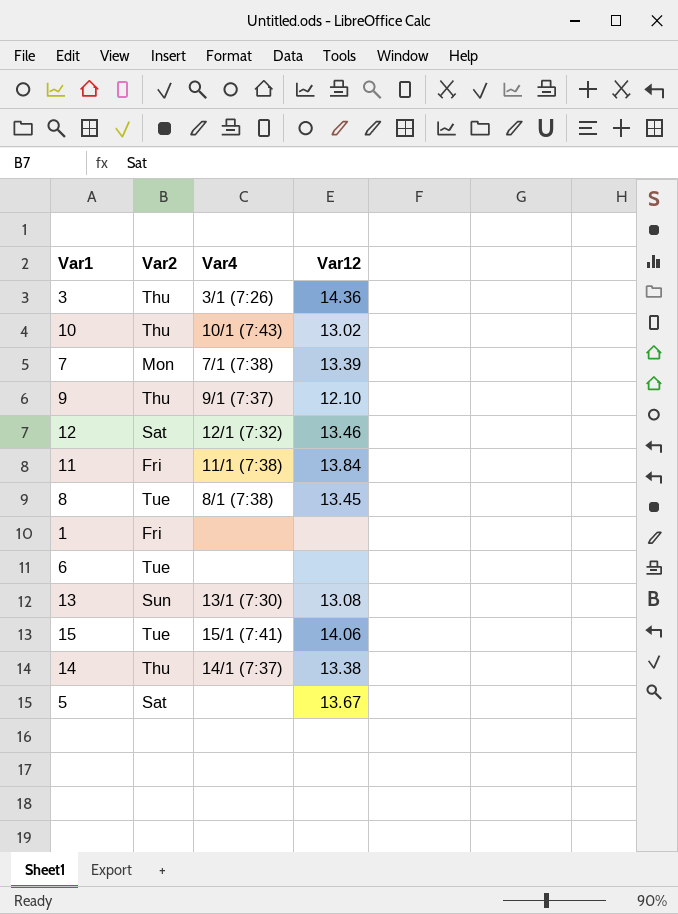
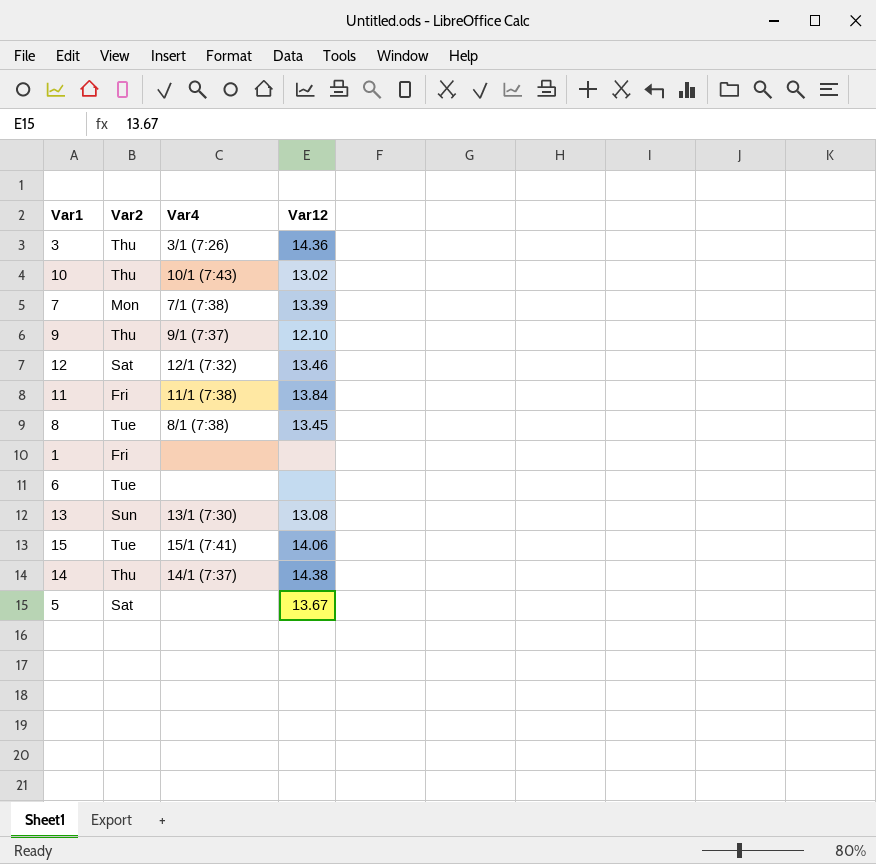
14 | Var12: 13.38 -> 14.38

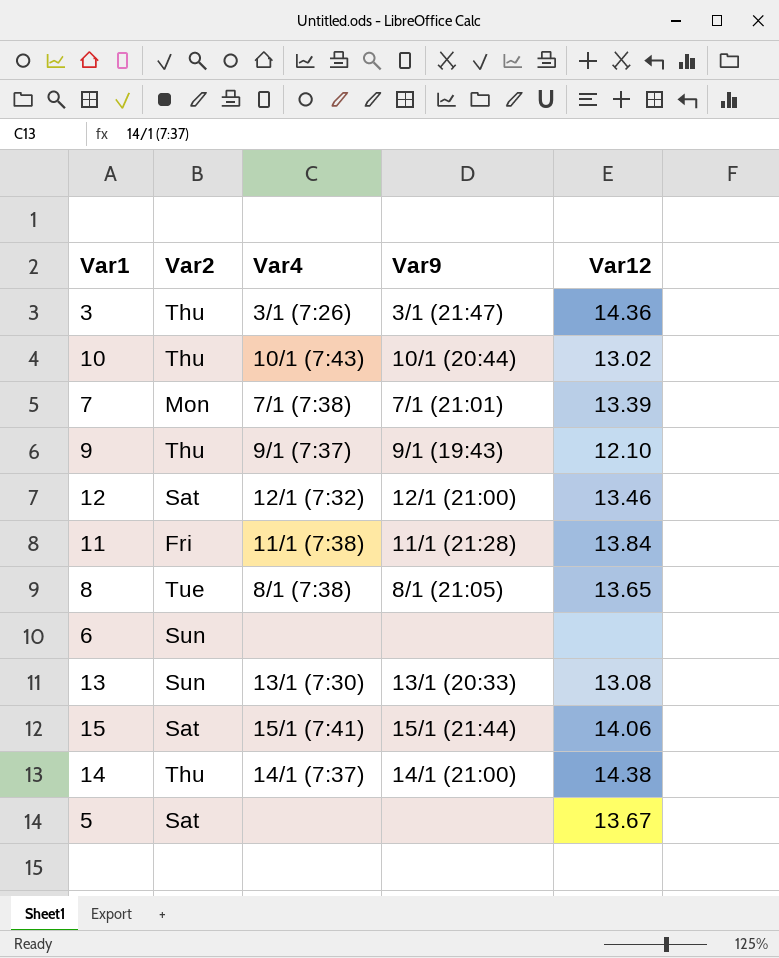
column Var9 | position: none -> 4
row 1: Fri | none | none -> none
8 | Var12: 13.45 -> 13.65
6 | Var2: Tue -> Sun
15 | Var2: Tue -> Sat

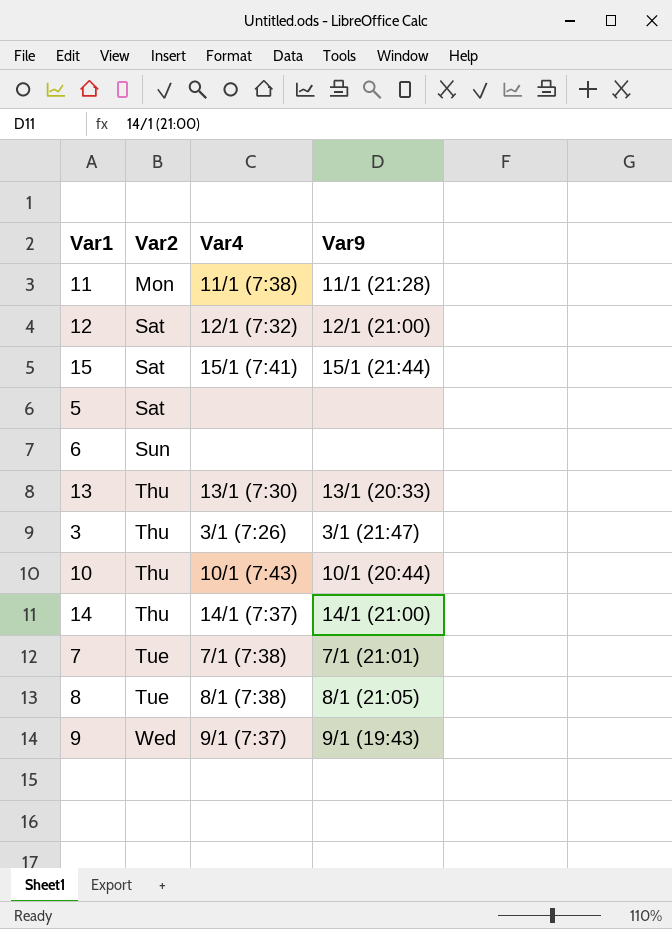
row order: none -> Var2 ascending
column Var12 | position: 5 -> none
11 | Var2: Fri -> Mon
13 | Var2: Sun -> Thu
7 | Var2: Mon -> Tue
9 | Var2: Thu -> Wed

